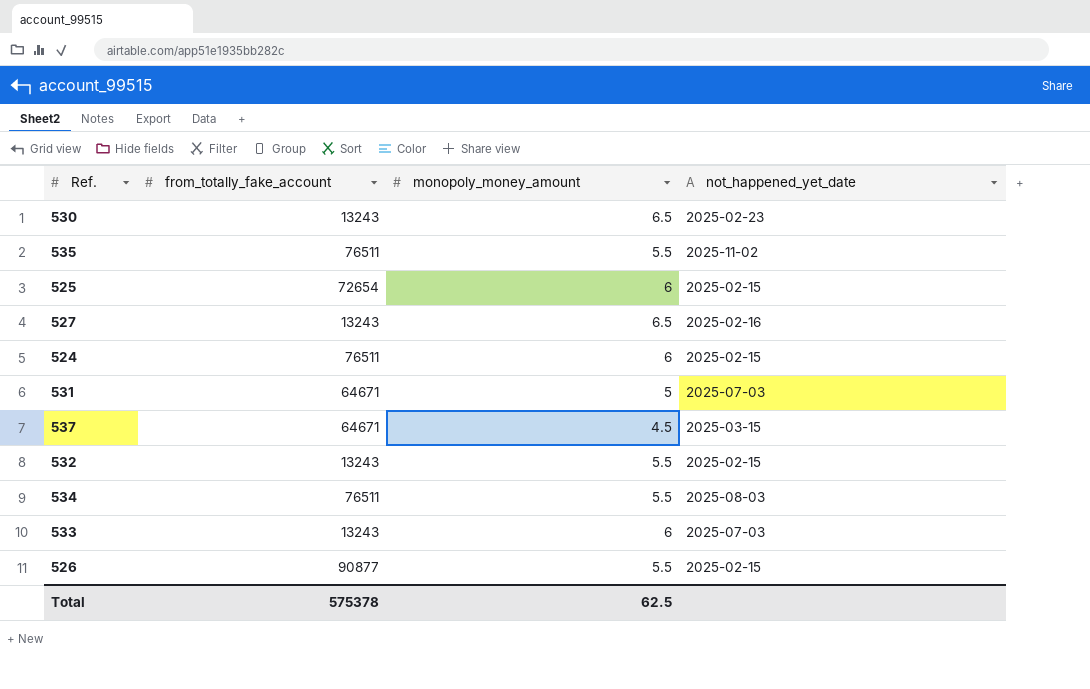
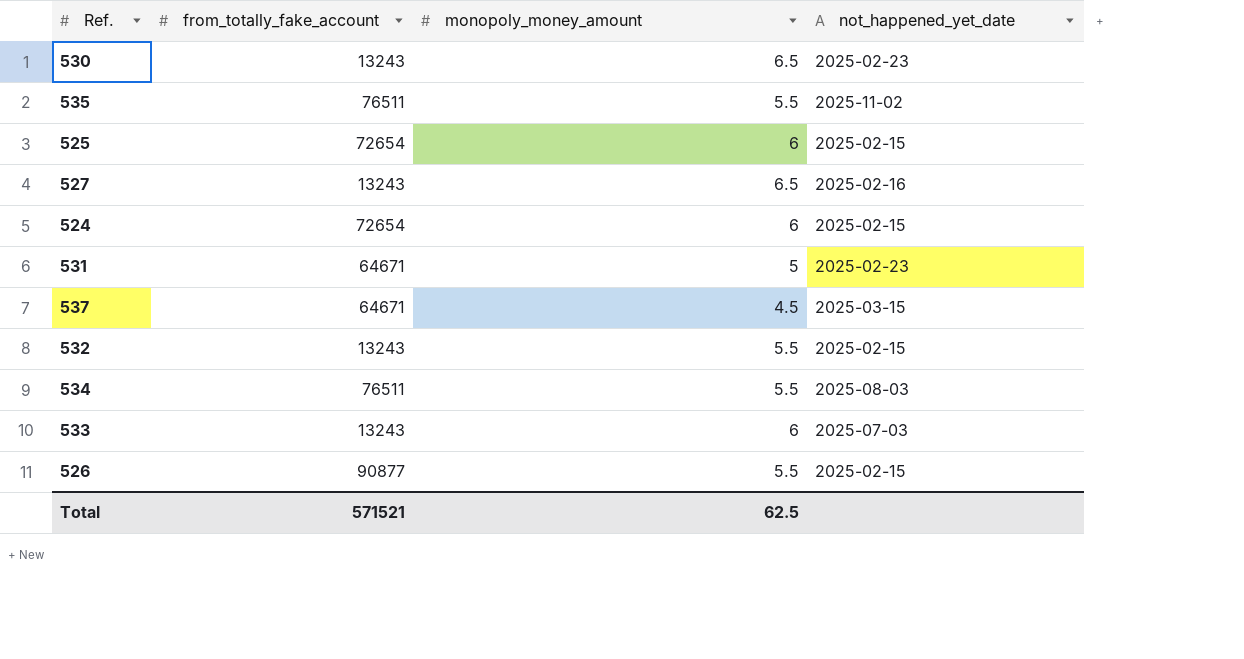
524 | from_totally_fake_account: 76511 -> 72654
531 | not_happened_yet_date: 2025-07-03 -> 2025-02-23
Total | from_totally_fake_account: 575378 -> 571521

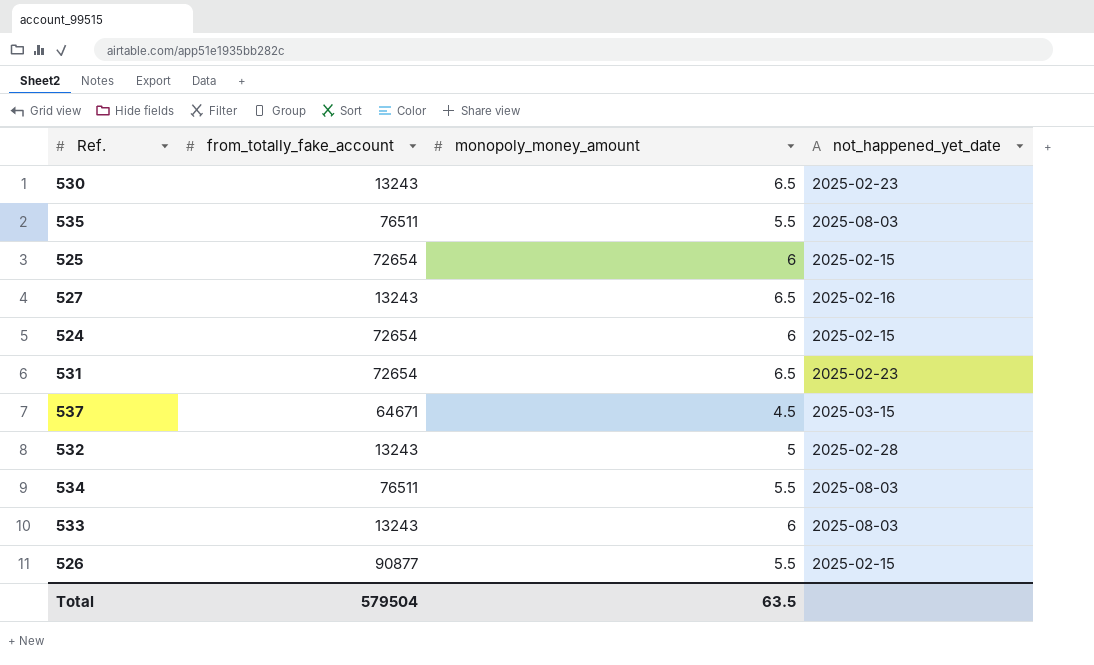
535 | not_happened_yet_date: 2025-11-02 -> 2025-08-03
531 | from_totally_fake_account: 64671 -> 72654
531 | monopoly_money_amount: 5 -> 6.5
532 | monopoly_money_amount: 5.5 -> 5
532 | not_happened_yet_date: 2025-02-15 -> 2025-02-28
533 | not_happened_yet_date: 2025-07-03 -> 2025-08-03
Total | from_totally_fake_account: 571521 -> 579504
Total | monopoly_money_amount: 62.5 -> 63.5

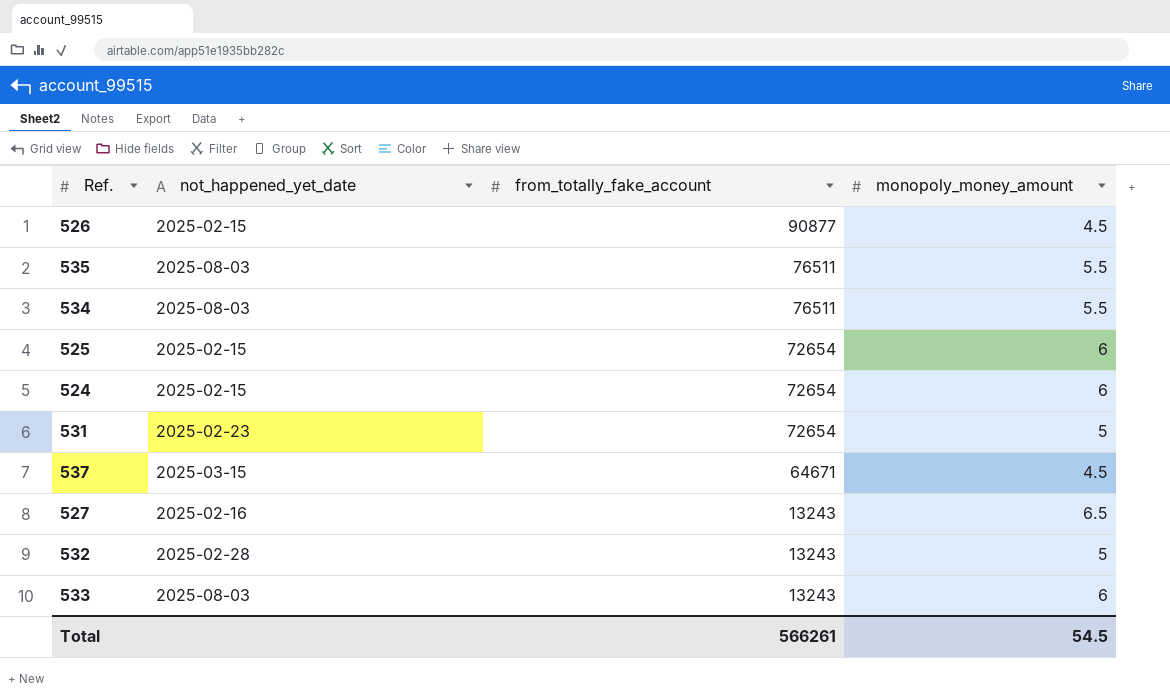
row order: none -> from_totally_fake_account descending
column not_happened_yet_date | position: 4 -> 2
row 530: 13243 | 6.5 | 2025-02-23 -> none
526 | monopoly_money_amount: 5.5 -> 4.5
531 | monopoly_money_amount: 6.5 -> 5
Total | from_totally_fake_account: 579504 -> 566261
Total | monopoly_money_amount: 63.5 -> 54.5

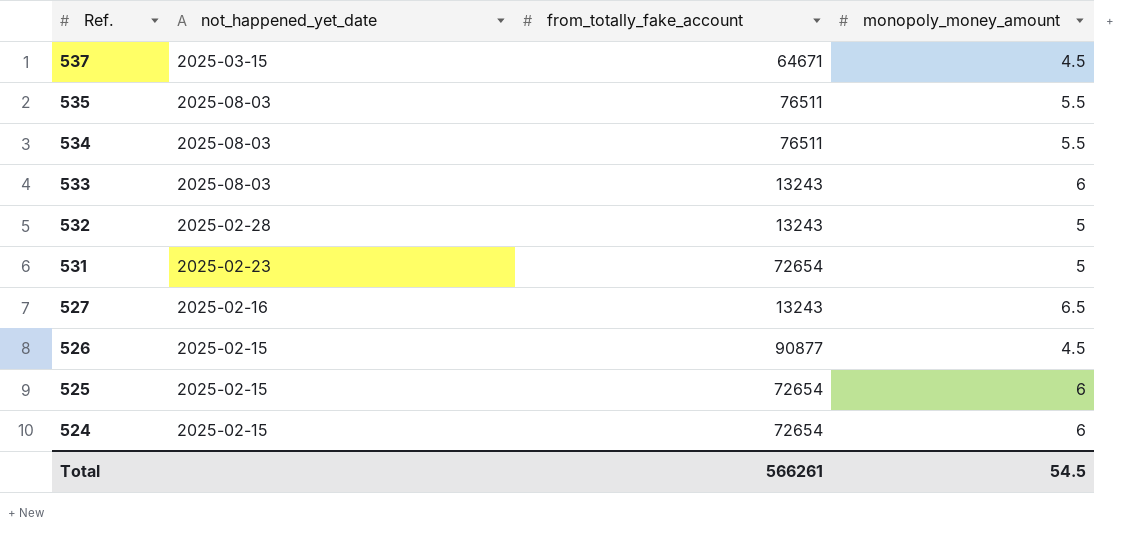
row order: from_totally_fake_account descending -> Ref. descending

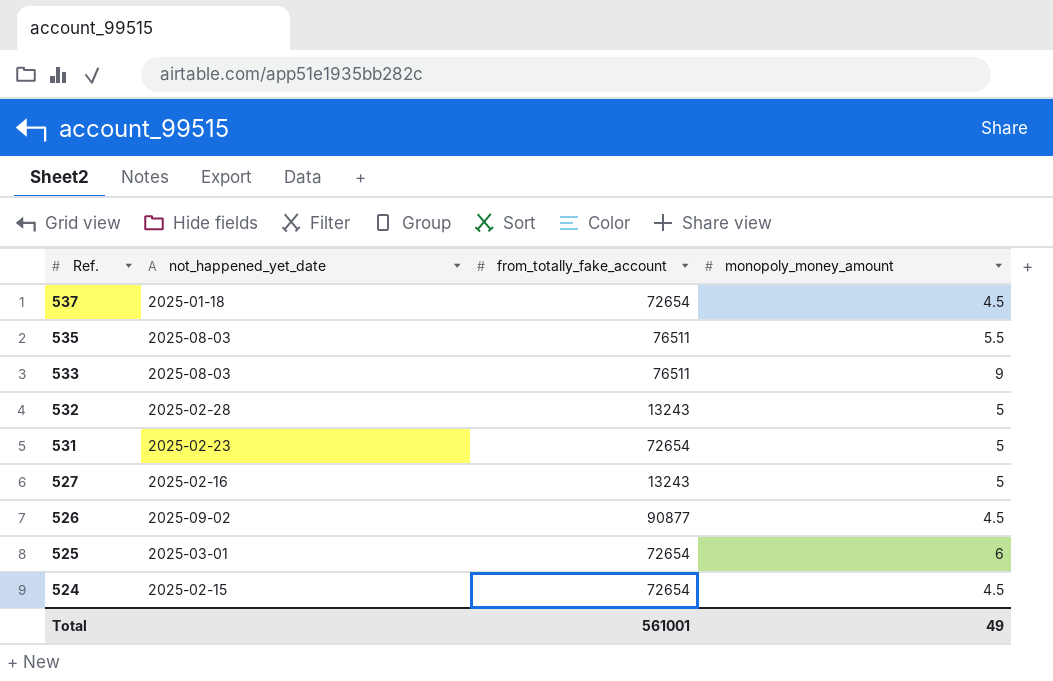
row 534: 2025-08-03 | 76511 | 5.5 -> none
537 | not_happened_yet_date: 2025-03-15 -> 2025-01-18
537 | from_totally_fake_account: 64671 -> 72654
533 | from_totally_fake_account: 13243 -> 76511
533 | monopoly_money_amount: 6 -> 9
527 | monopoly_money_amount: 6.5 -> 5
526 | not_happened_yet_date: 2025-02-15 -> 2025-09-02
525 | not_happened_yet_date: 2025-02-15 -> 2025-03-01
524 | monopoly_money_amount: 6 -> 4.5
Total | from_totally_fake_account: 566261 -> 561001
Total | monopoly_money_amount: 54.5 -> 49

